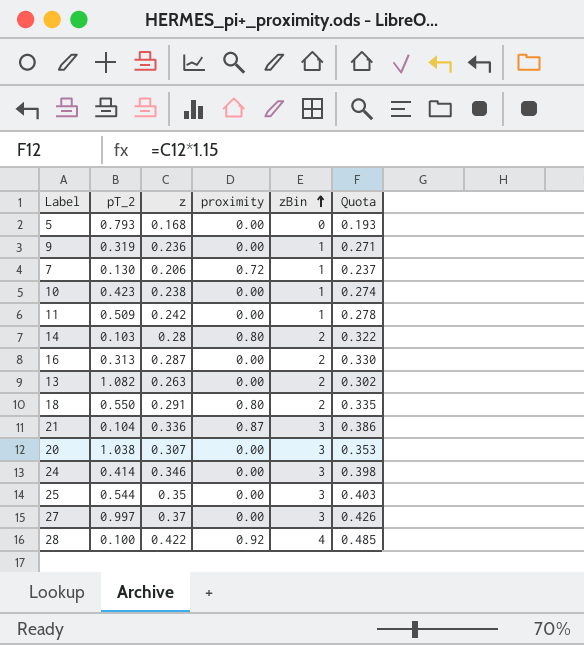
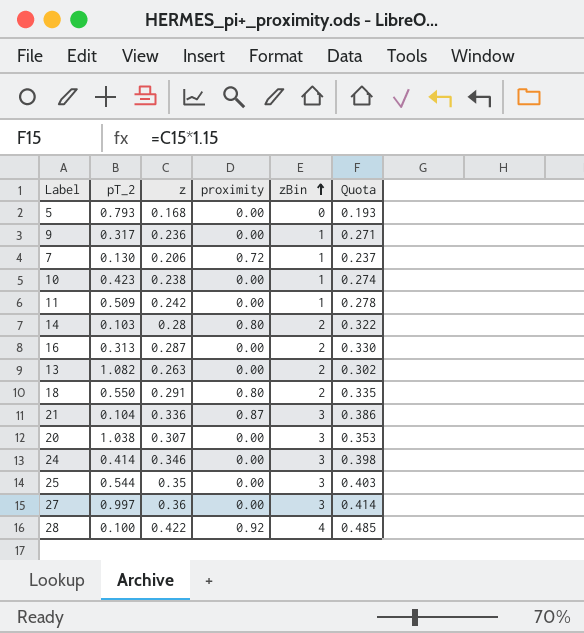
9 | pT_2: 0.319 -> 0.317
27 | z: 0.37 -> 0.36
27 | Quota: 0.426 -> 0.414

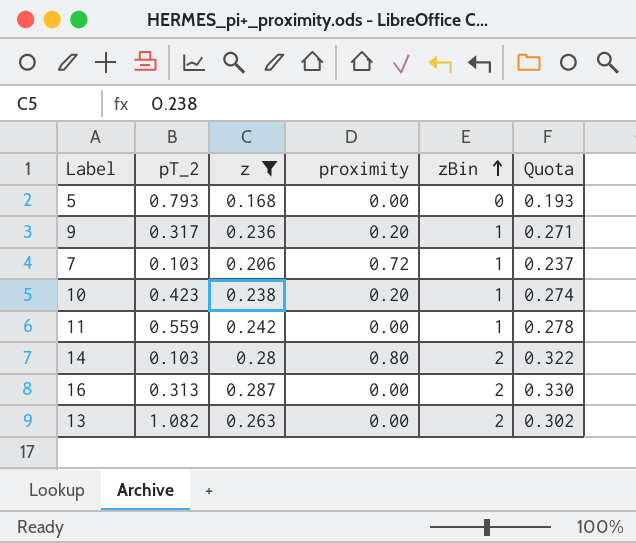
filter: none -> z <= 0.287
9 | proximity: 0.00 -> 0.20
7 | pT_2: 0.130 -> 0.103
10 | proximity: 0.00 -> 0.20
11 | pT_2: 0.509 -> 0.559

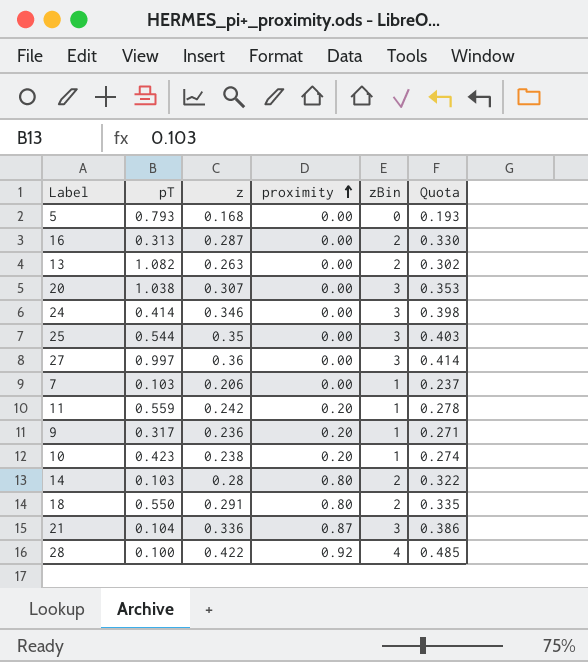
filter: z <= 0.287 -> none
row order: zBin ascending -> proximity ascending
column name: pT_2 -> pT
7 | proximity: 0.72 -> 0.00
11 | proximity: 0.00 -> 0.20

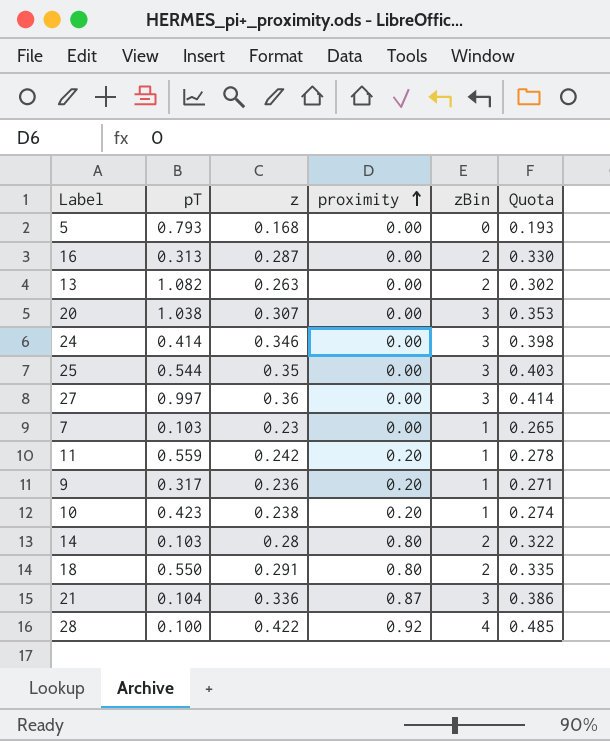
7 | z: 0.206 -> 0.23
7 | Quota: 0.237 -> 0.265

